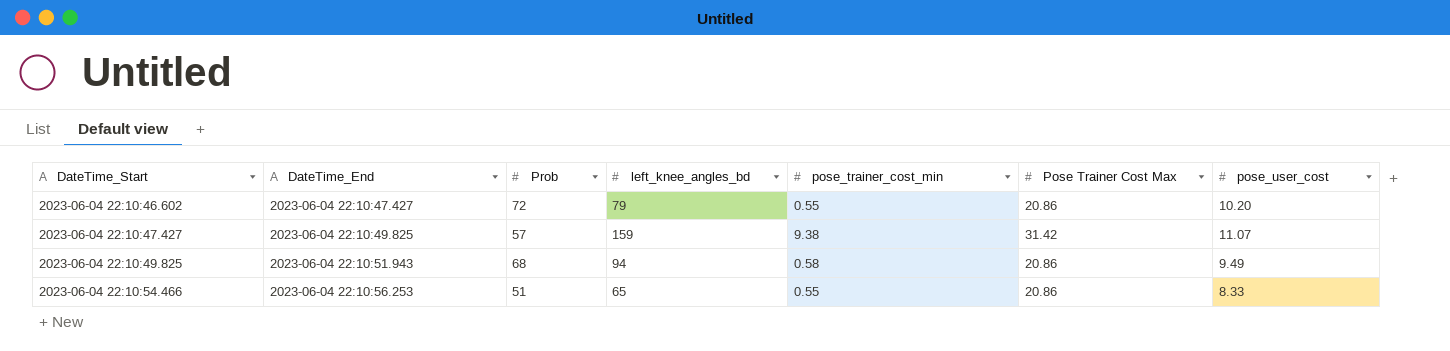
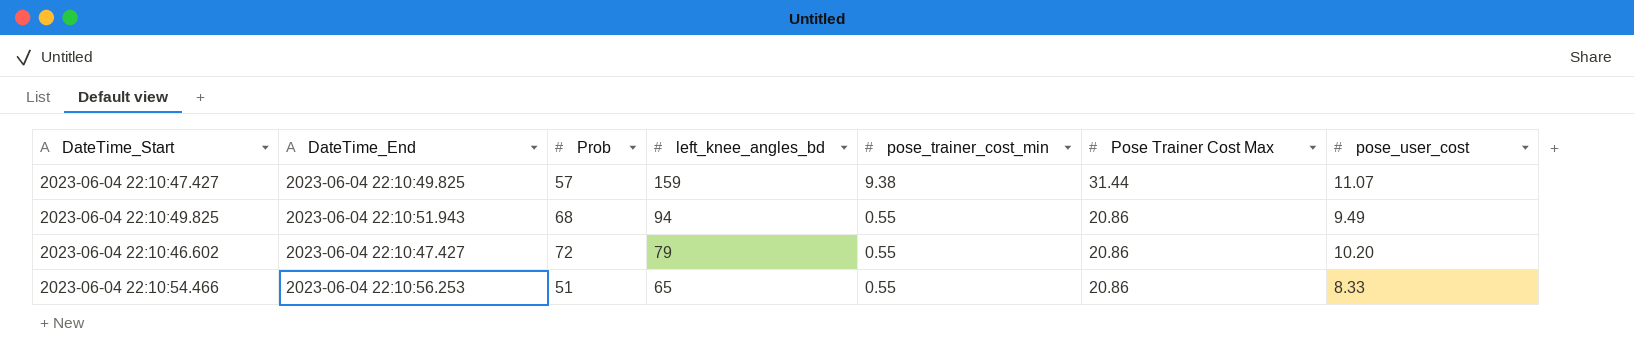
row order: DateTime_Start ascending -> left_knee_angles_bd descending
2023-06-04 22:10:47.427 | Pose Trainer Cost Max: 31.42 -> 31.44
2023-06-04 22:10:49.825 | pose_trainer_cost_min: 0.58 -> 0.55

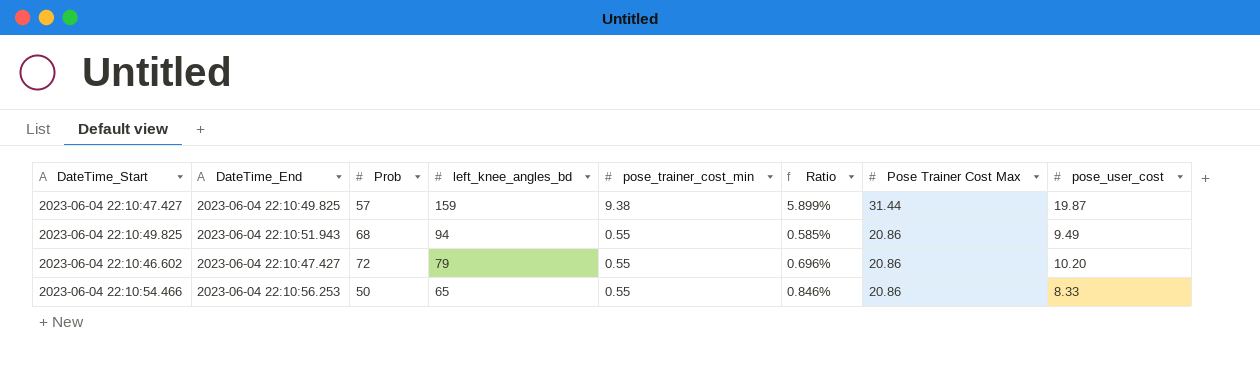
column Ratio | formula: none -> [pose_trainer_cost_min] / [left_knee_angles_bd]
2023-06-04 22:10:47.427 | pose_user_cost: 11.07 -> 19.87
2023-06-04 22:10:54.466 | Prob: 51 -> 50

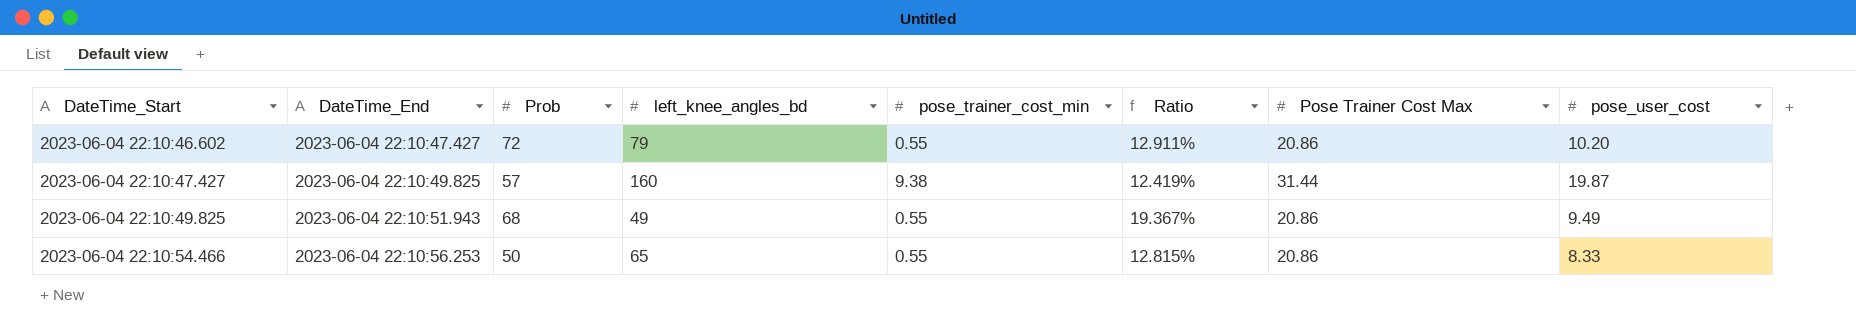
row order: left_knee_angles_bd descending -> DateTime_Start ascending
column Ratio | formula: [pose_trainer_cost_min] / [left_knee_angles_bd] -> [pose_user_cost] / [left_knee_angles_bd]
2023-06-04 22:10:47.427 | left_knee_angles_bd: 159 -> 160
2023-06-04 22:10:49.825 | left_knee_angles_bd: 94 -> 49

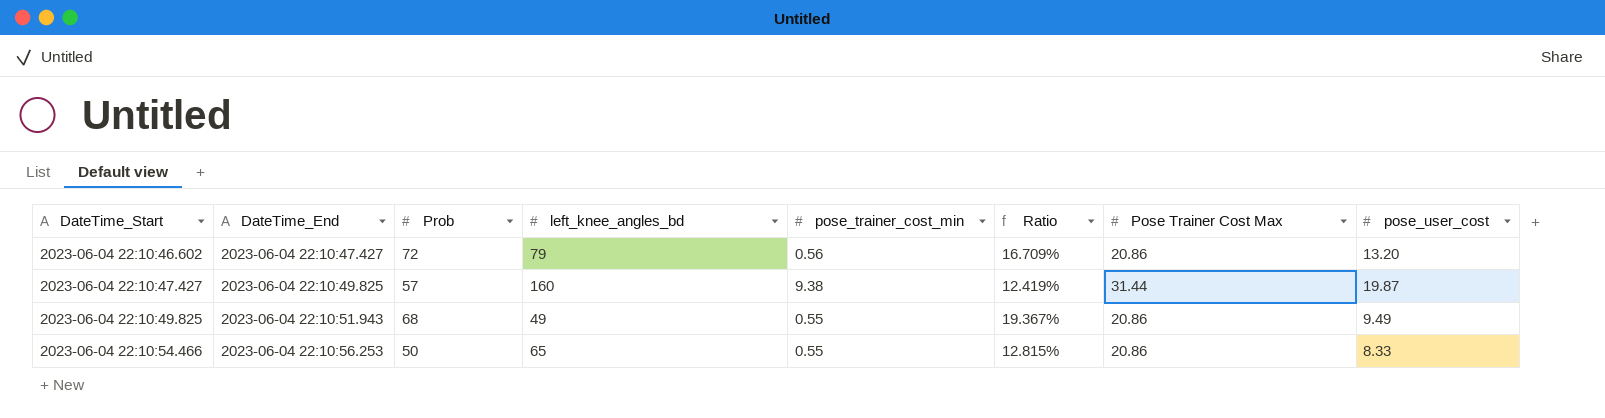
2023-06-04 22:10:46.602 | pose_trainer_cost_min: 0.55 -> 0.56
2023-06-04 22:10:46.602 | Ratio: 12.911% -> 16.709%
2023-06-04 22:10:46.602 | pose_user_cost: 10.20 -> 13.20

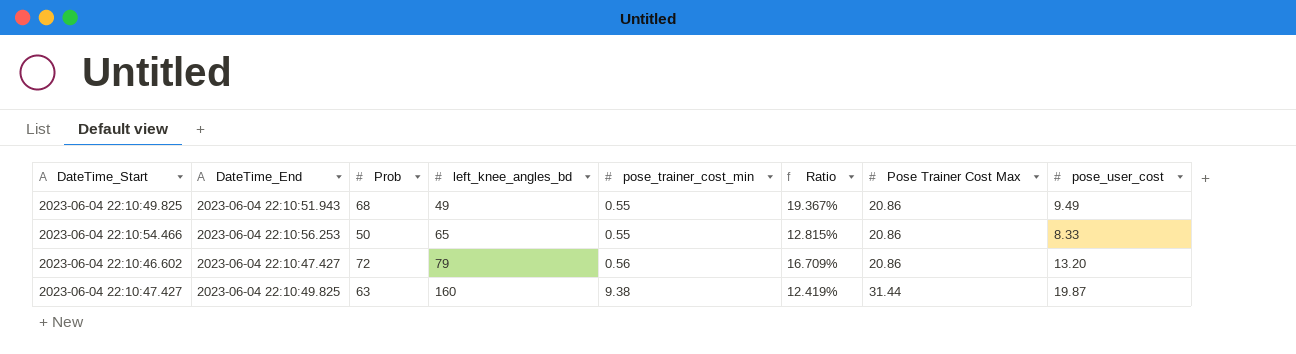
row order: DateTime_Start ascending -> left_knee_angles_bd ascending
2023-06-04 22:10:47.427 | Prob: 57 -> 63

